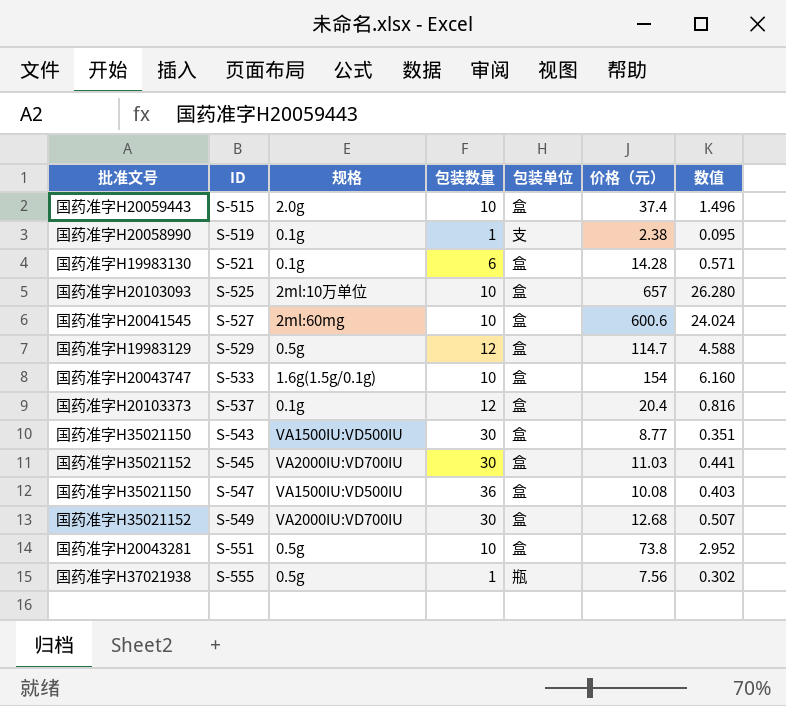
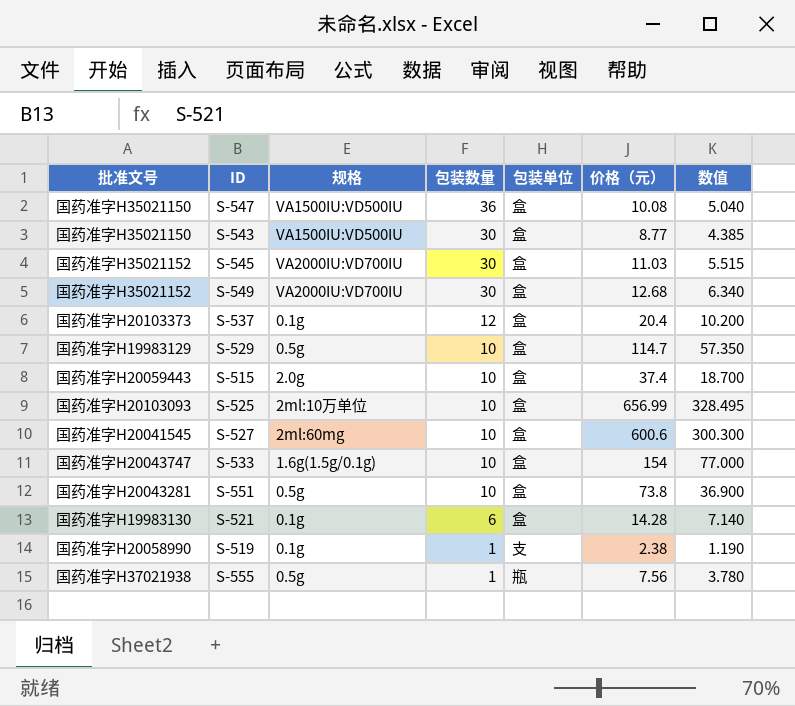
row order: ID ascending -> 包装数量 descending
column 数值 | formula: [价格（元）] * 0.04 -> [价格（元）] * 0.5
S-529 | 包装数量: 12 -> 10
S-525 | 价格（元）: 657 -> 656.99

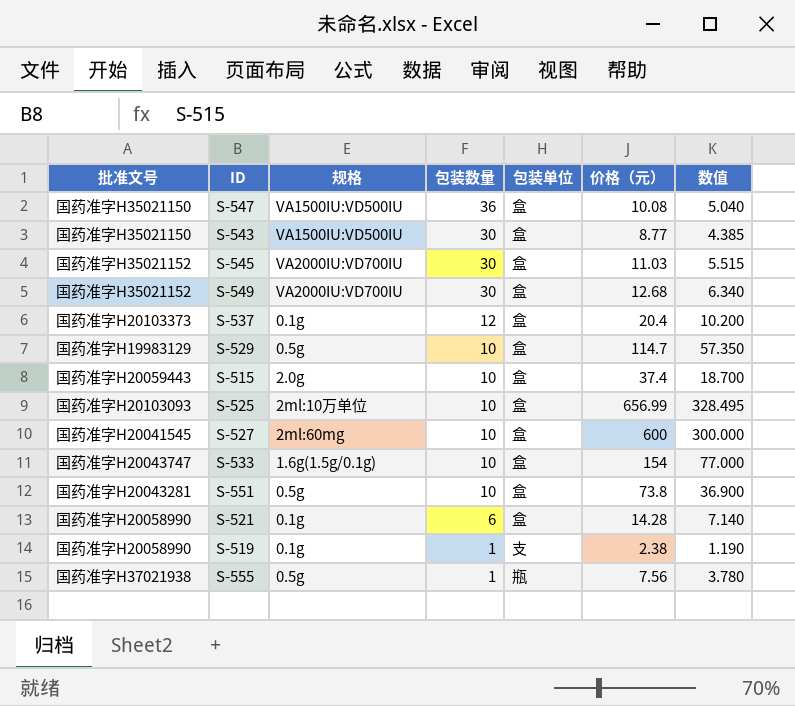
S-527 | 价格（元）: 600.6 -> 600
S-527 | 数值: 300.300 -> 300.000
S-521 | 批准文号: 国药准字H19983130 -> 国药准字H20058990

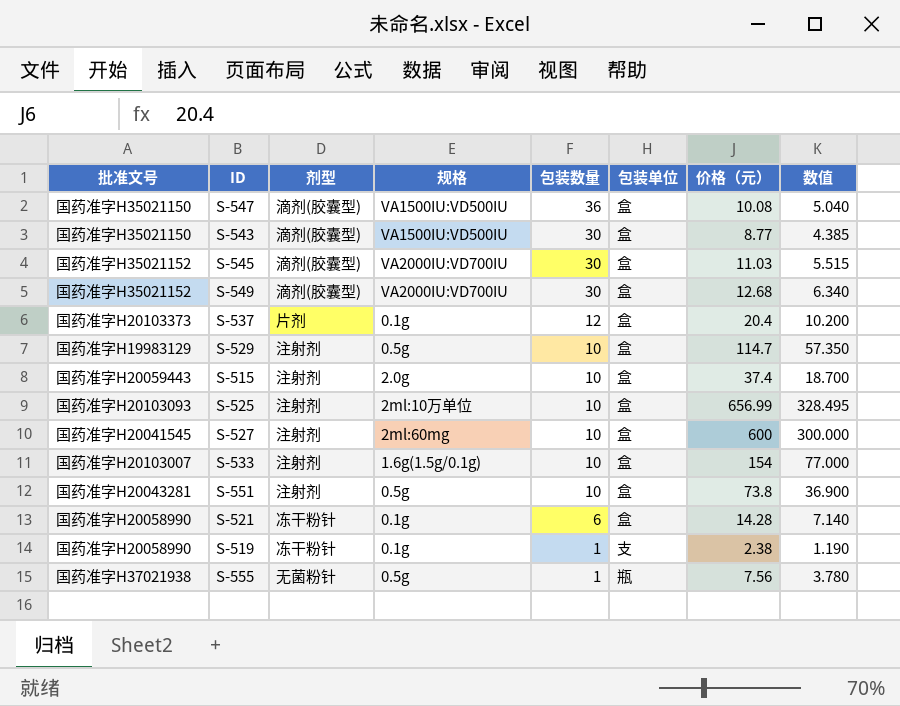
column 剂型 | position: none -> 3
S-533 | 批准文号: 国药准字H20043747 -> 国药准字H20103007

